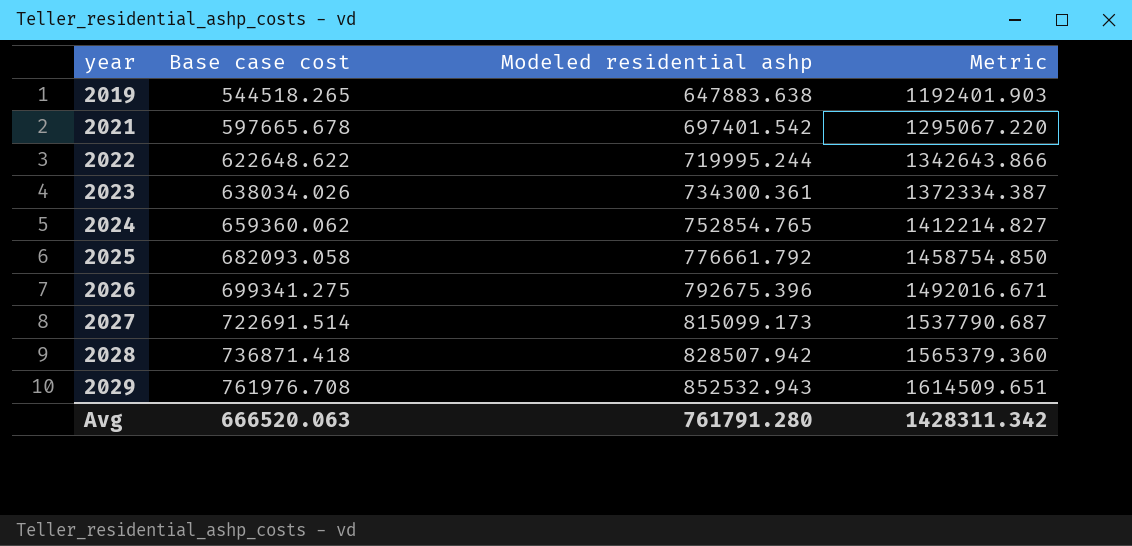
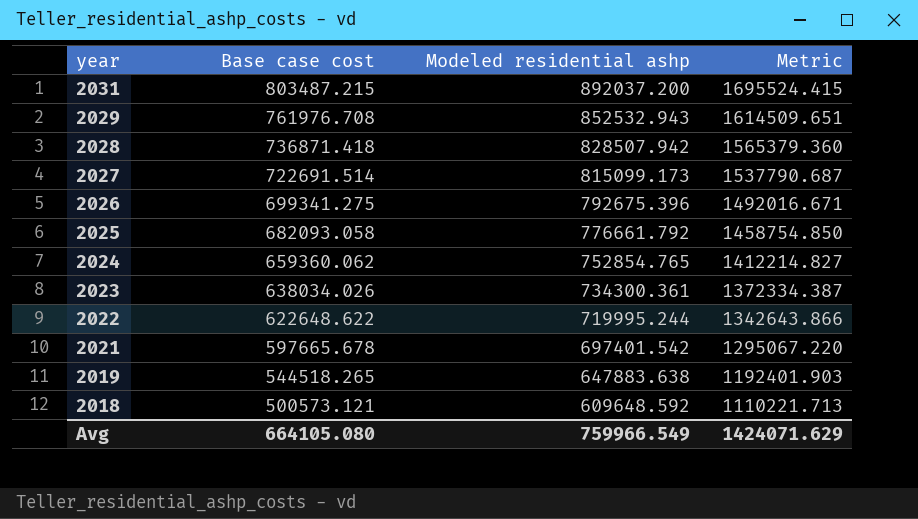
row order: year ascending -> year descending
row 2031: none -> 803487.215 | 892037.200 | 1695524.415
row 2018: none -> 500573.121 | 609648.592 | 1110221.713
Avg | Base case cost: 666520.063 -> 664105.080
Avg | Modeled residential ashp: 761791.280 -> 759966.549
Avg | Metric: 1428311.342 -> 1424071.629

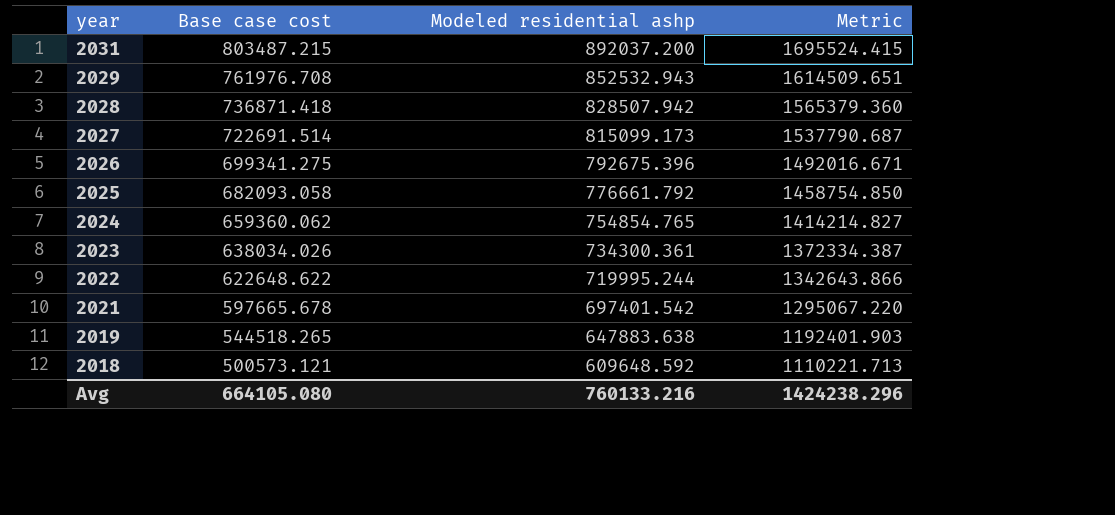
2024 | Modeled residential ashp: 752854.765 -> 754854.765
2024 | Metric: 1412214.827 -> 1414214.827
Avg | Modeled residential ashp: 759966.549 -> 760133.216
Avg | Metric: 1424071.629 -> 1424238.296

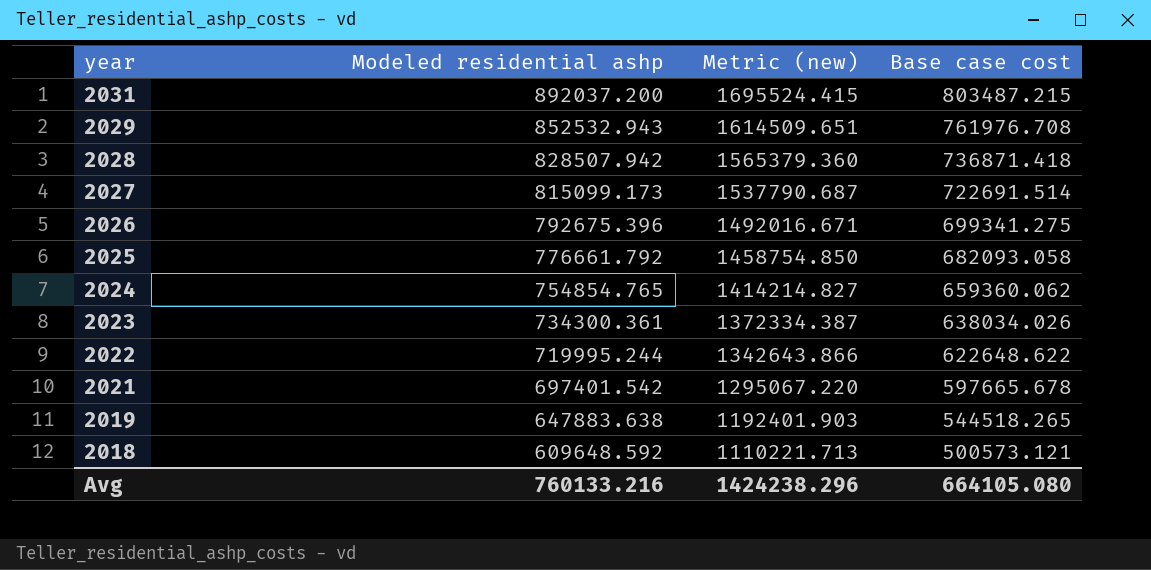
column name: Metric -> Metric (new)
column Base case cost | position: 2 -> 4

